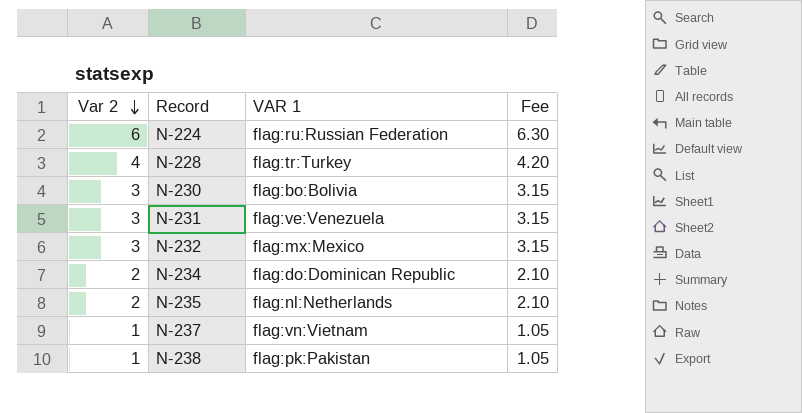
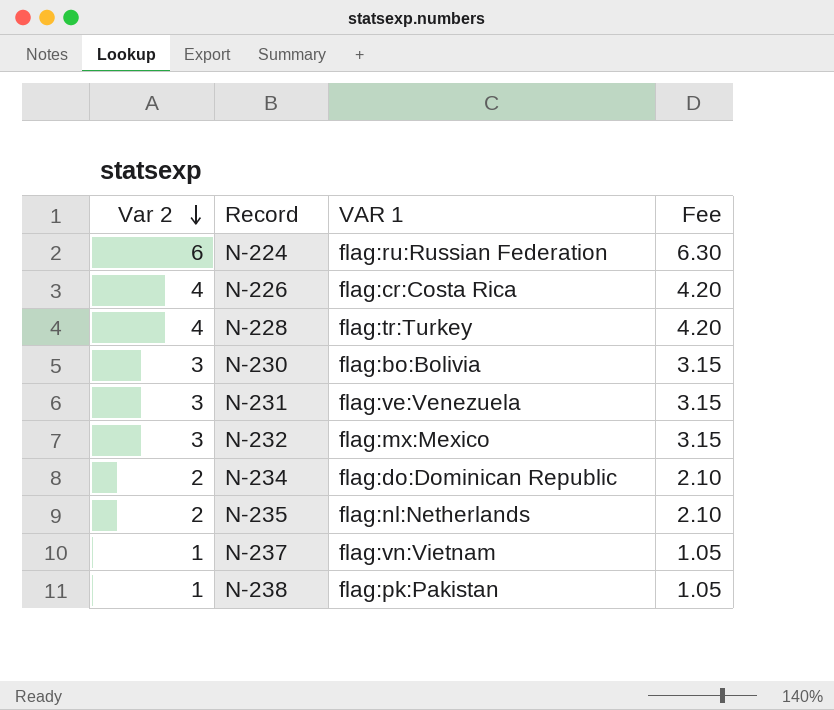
row N-226: none -> 4 | flag:cr:Costa Rica | 4.20

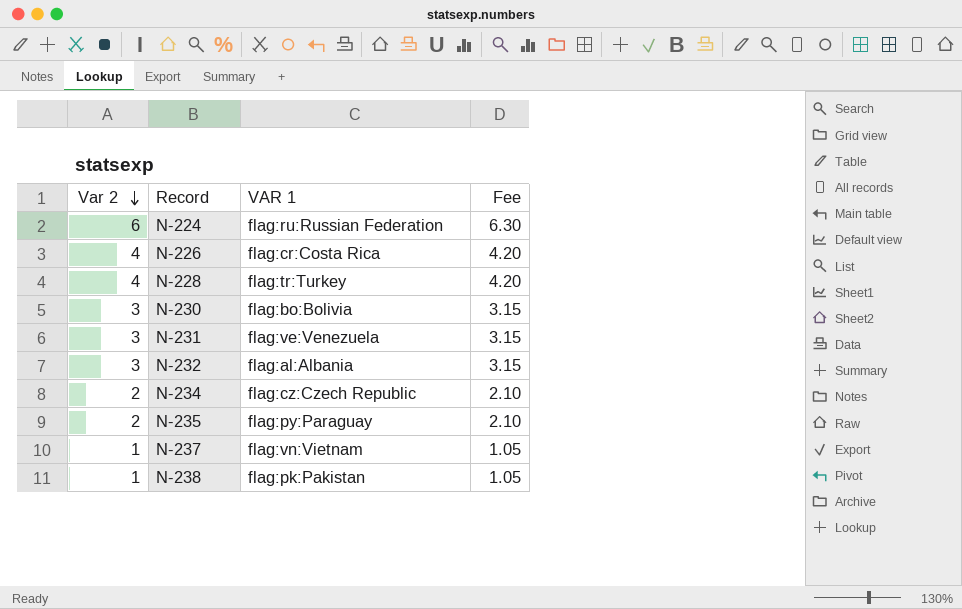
N-232 | VAR 1: flag:mx:Mexico -> flag:al:Albania
N-234 | VAR 1: flag:do:Dominican Republic -> flag:cz:Czech Republic
N-235 | VAR 1: flag:nl:Netherlands -> flag:py:Paraguay

